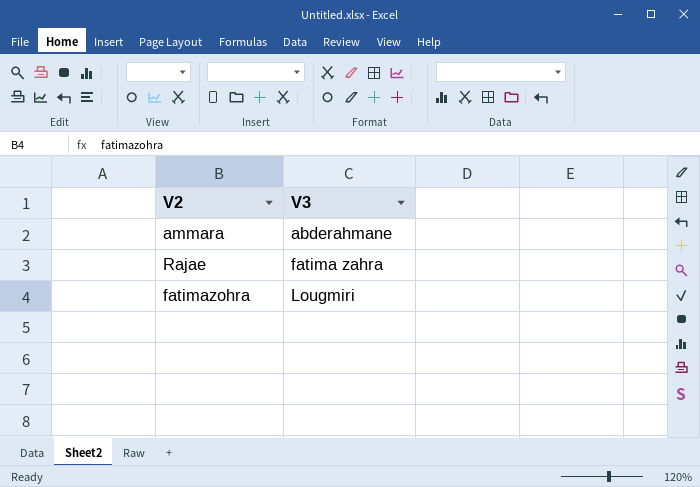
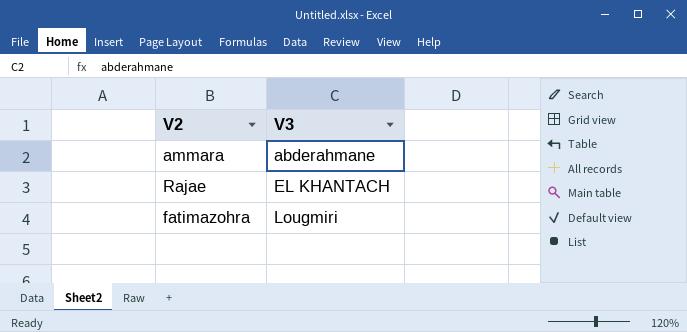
Rajae | V3: fatima zahra -> EL KHANTACH

